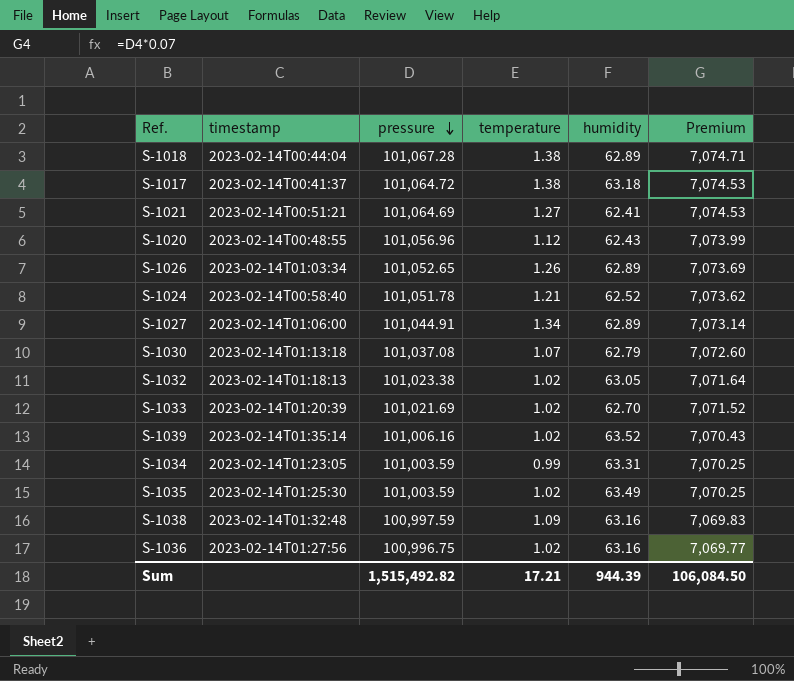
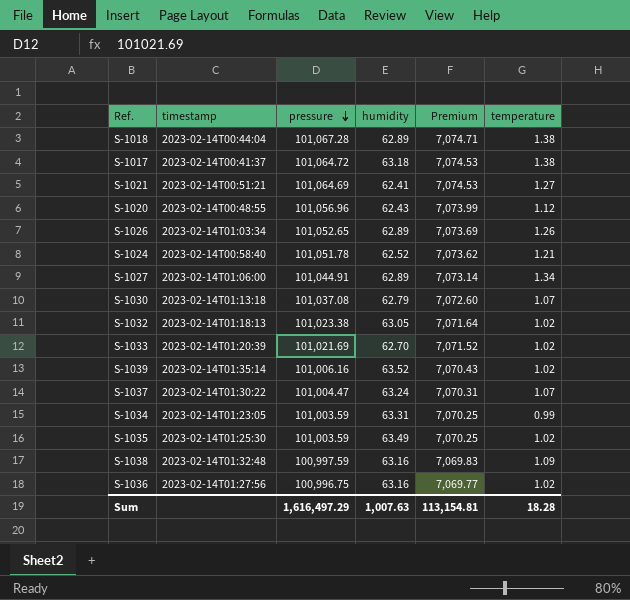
column temperature | position: 4 -> 6
row S-1037: none -> 2023-02-14T01:30:22 | 101,004.47 | 63.24 | 7,070.31 | 1.07
Sum | pressure: 1,515,492.82 -> 1,616,497.29
Sum | humidity: 944.39 -> 1,007.63
Sum | Premium: 106,084.50 -> 113,154.81
Sum | temperature: 17.21 -> 18.28

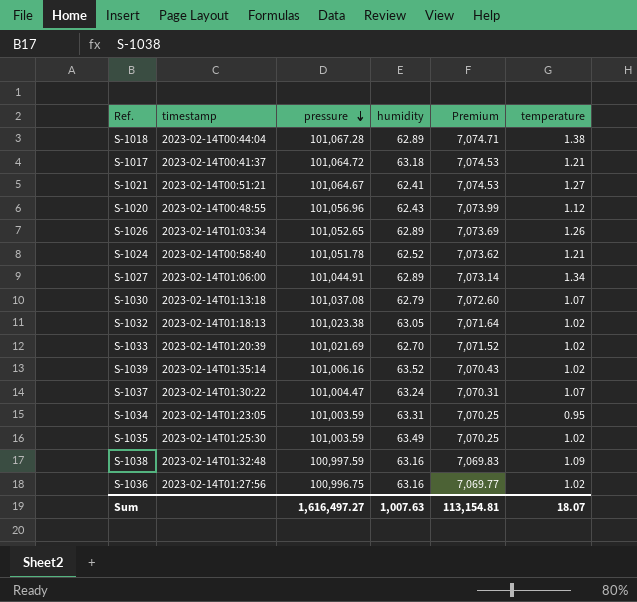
S-1017 | temperature: 1.38 -> 1.21
S-1021 | pressure: 101,064.69 -> 101,064.67
S-1034 | temperature: 0.99 -> 0.95
Sum | pressure: 1,616,497.29 -> 1,616,497.27
Sum | temperature: 18.28 -> 18.07

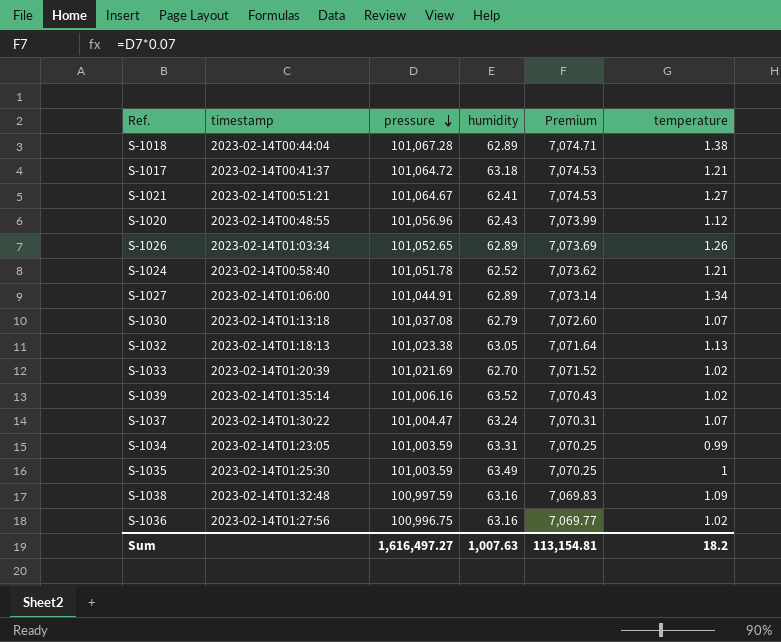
S-1032 | temperature: 1.02 -> 1.13
S-1034 | temperature: 0.95 -> 0.99
S-1035 | temperature: 1.02 -> 1
Sum | temperature: 18.07 -> 18.2

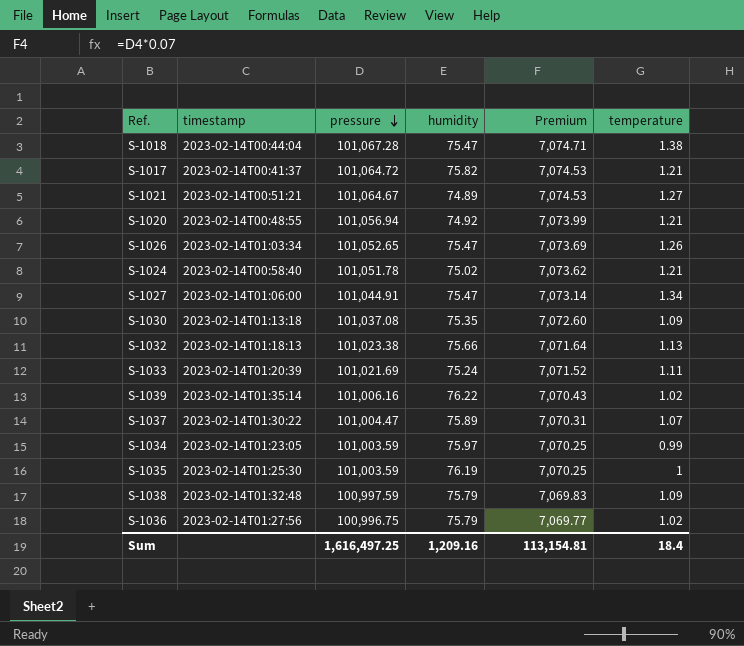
S-1018 | humidity: 62.89 -> 75.47
S-1017 | humidity: 63.18 -> 75.82
S-1021 | humidity: 62.41 -> 74.89
S-1020 | pressure: 101,056.96 -> 101,056.94
S-1020 | humidity: 62.43 -> 74.92
S-1020 | temperature: 1.12 -> 1.21
S-1026 | humidity: 62.89 -> 75.47
S-1024 | humidity: 62.52 -> 75.02
S-1027 | humidity: 62.89 -> 75.47
S-1030 | humidity: 62.79 -> 75.35
S-1030 | temperature: 1.07 -> 1.09
S-1032 | humidity: 63.05 -> 75.66
S-1033 | humidity: 62.70 -> 75.24
S-1033 | temperature: 1.02 -> 1.11
S-1039 | humidity: 63.52 -> 76.22
S-1037 | humidity: 63.24 -> 75.89
S-1034 | humidity: 63.31 -> 75.97
S-1035 | humidity: 63.49 -> 76.19
S-1038 | humidity: 63.16 -> 75.79
S-1036 | humidity: 63.16 -> 75.79
Sum | pressure: 1,616,497.27 -> 1,616,497.25
Sum | humidity: 1,007.63 -> 1,209.16
Sum | temperature: 18.2 -> 18.4

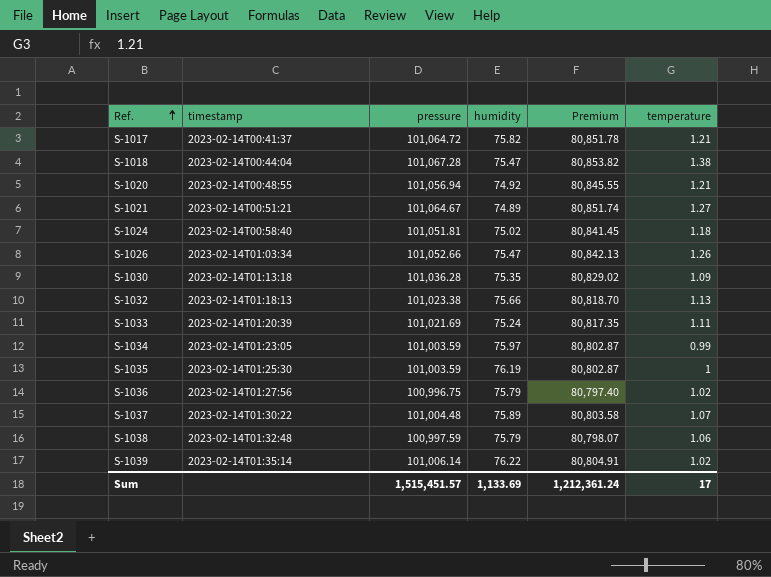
row order: pressure descending -> Ref. ascending
column Premium | formula: [pressure] * 0.07 -> [pressure] * 0.8
row S-1027: 2023-02-14T01:06:00 | 101,044.91 | 75.47 | 7,073.14 | 1.34 -> none
S-1024 | pressure: 101,051.78 -> 101,051.81
S-1024 | temperature: 1.21 -> 1.18
S-1026 | pressure: 101,052.65 -> 101,052.66
S-1030 | pressure: 101,037.08 -> 101,036.28
S-1037 | pressure: 101,004.47 -> 101,004.48
S-1038 | temperature: 1.09 -> 1.06
S-1039 | pressure: 101,006.16 -> 101,006.14
Sum | pressure: 1,616,497.25 -> 1,515,451.57
Sum | humidity: 1,209.16 -> 1,133.69
Sum | Premium: 113,154.81 -> 1,212,361.24
Sum | temperature: 18.4 -> 17

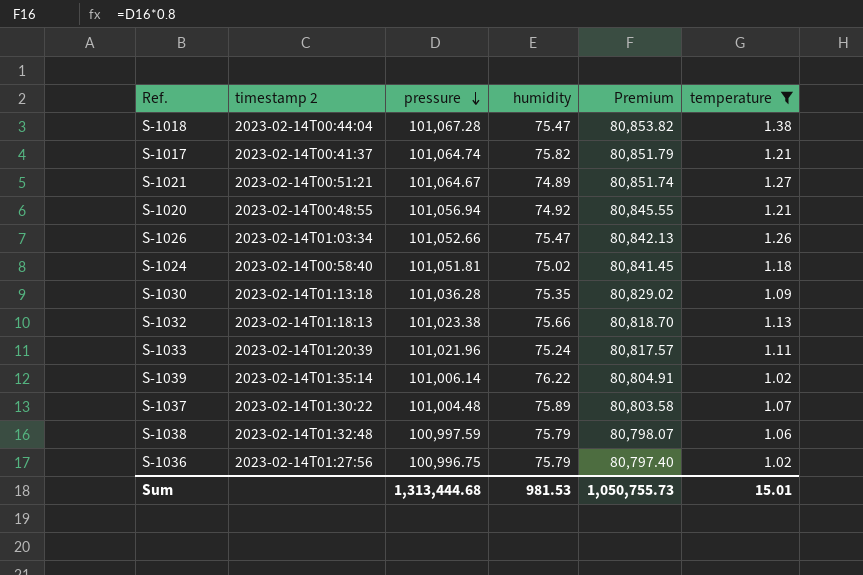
filter: none -> temperature >= 1.02
row order: Ref. ascending -> pressure descending
column name: timestamp -> timestamp 2
S-1017 | pressure: 101,064.72 -> 101,064.74
S-1017 | Premium: 80,851.78 -> 80,851.79
S-1033 | pressure: 101,021.69 -> 101,021.96
S-1033 | Premium: 80,817.35 -> 80,817.57
Sum | pressure: 1,515,451.57 -> 1,313,444.68
Sum | humidity: 1,133.69 -> 981.53
Sum | Premium: 1,212,361.24 -> 1,050,755.73
Sum | temperature: 17 -> 15.01

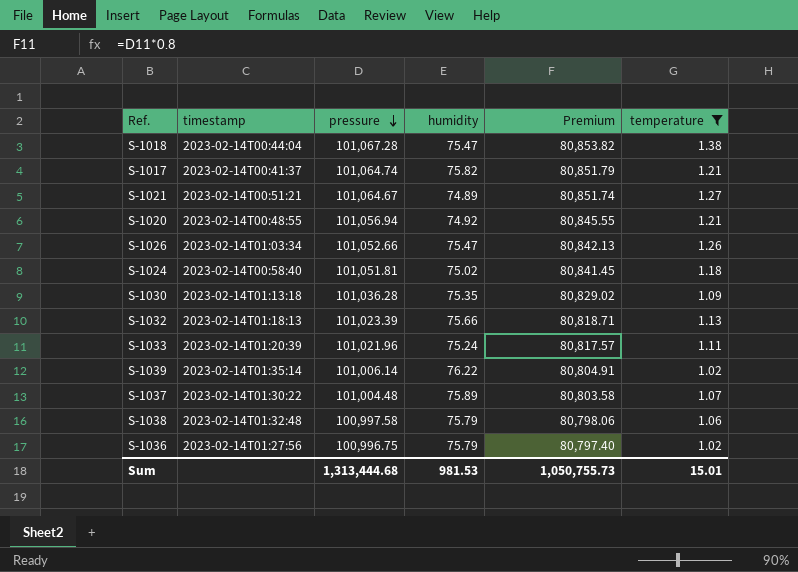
column name: timestamp 2 -> timestamp
S-1032 | pressure: 101,023.38 -> 101,023.39
S-1032 | Premium: 80,818.70 -> 80,818.71
S-1038 | pressure: 100,997.59 -> 100,997.58
S-1038 | Premium: 80,798.07 -> 80,798.06

